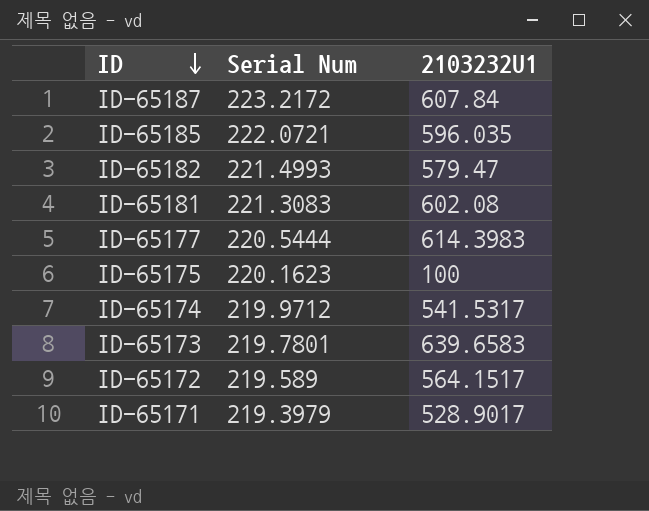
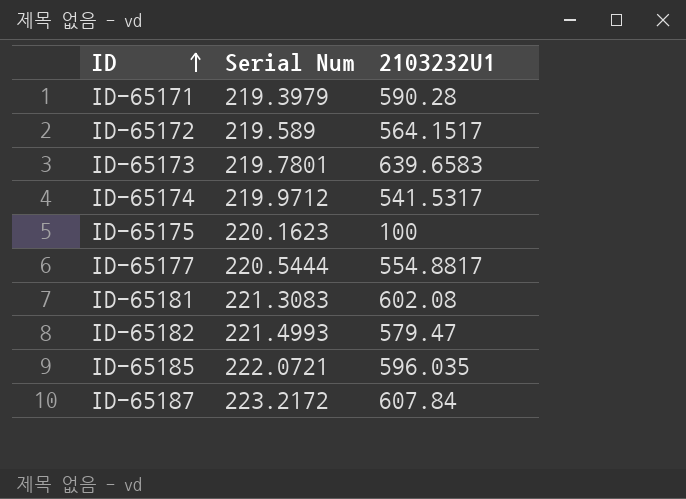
row order: ID descending -> ID ascending
ID-65171 | 2103232U1: 528.9017 -> 590.28
ID-65177 | 2103232U1: 614.3983 -> 554.8817

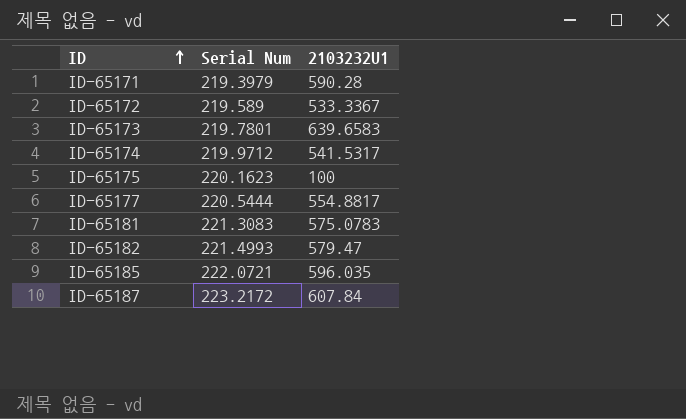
ID-65172 | 2103232U1: 564.1517 -> 533.3367
ID-65181 | 2103232U1: 602.08 -> 575.0783

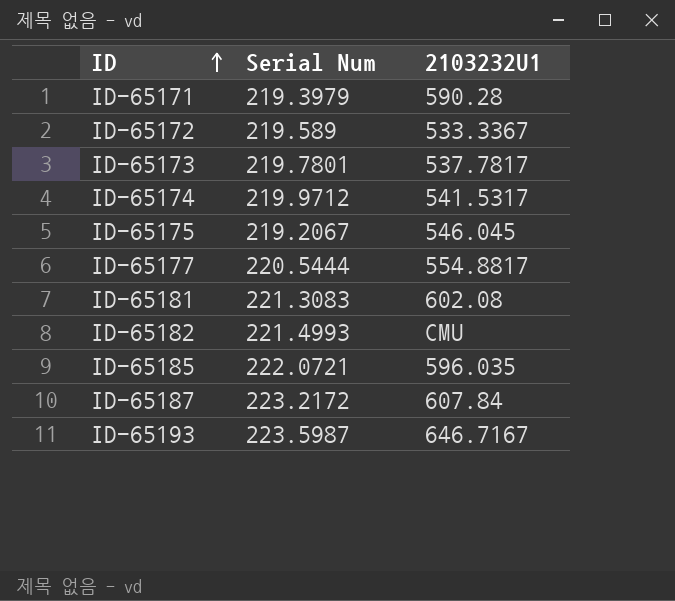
ID-65173 | 2103232U1: 639.6583 -> 537.7817
ID-65175 | Serial Num: 220.1623 -> 219.2067
ID-65175 | 2103232U1: 100 -> 546.045
ID-65181 | 2103232U1: 575.0783 -> 602.08
ID-65182 | 2103232U1: 579.47 -> CMU
row ID-65193: none -> 223.5987 | 646.7167

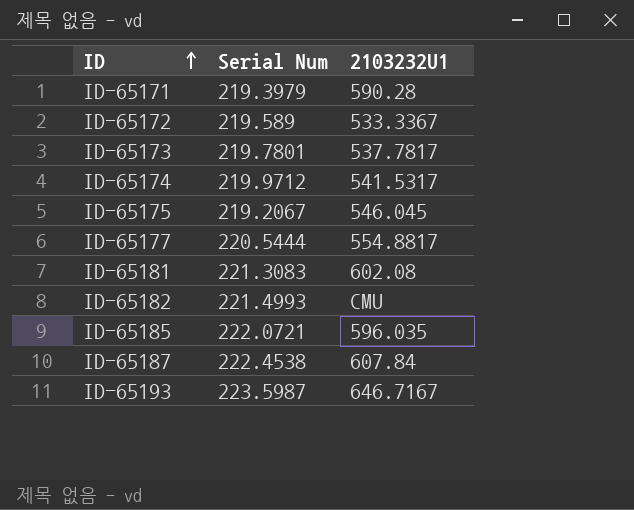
ID-65187 | Serial Num: 223.2172 -> 222.4538

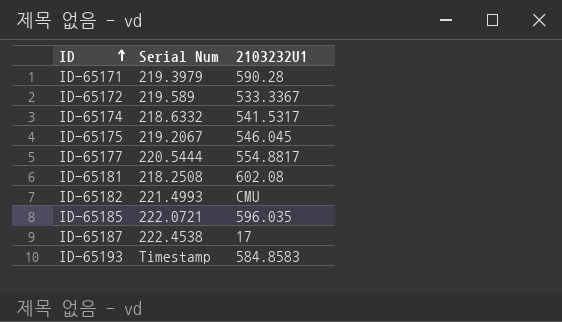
row ID-65173: 219.7801 | 537.7817 -> none
ID-65174 | Serial Num: 219.9712 -> 218.6332
ID-65181 | Serial Num: 221.3083 -> 218.2508
ID-65187 | 2103232U1: 607.84 -> 17
ID-65193 | Serial Num: 223.5987 -> Timestamp
ID-65193 | 2103232U1: 646.7167 -> 584.8583

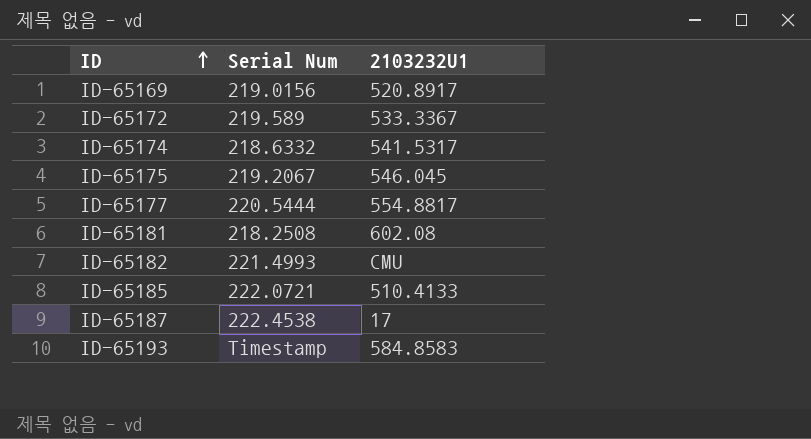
row ID-65171: 219.3979 | 590.28 -> none
row ID-65169: none -> 219.0156 | 520.8917
ID-65185 | 2103232U1: 596.035 -> 510.4133

